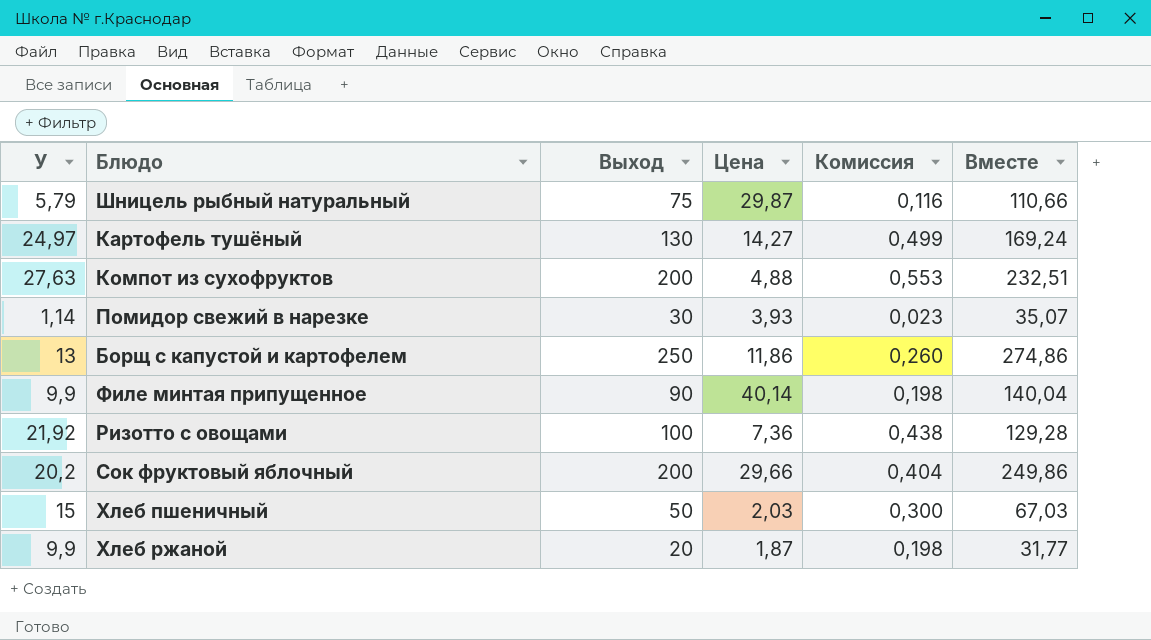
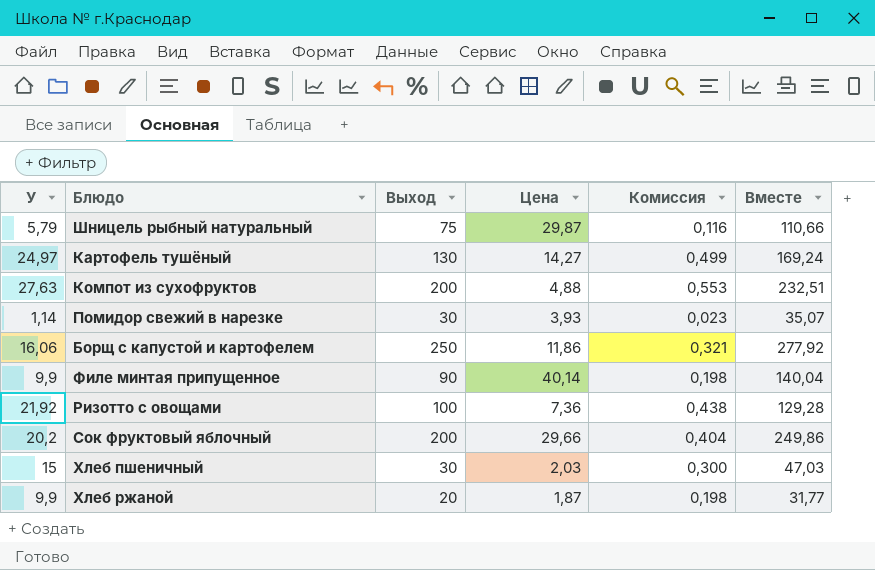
Борщ с капустой и картофелем | У: 13 -> 16,06
Борщ с капустой и картофелем | Комиссия: 0,260 -> 0,321
Борщ с капустой и картофелем | Вместе: 274,86 -> 277,92
Хлеб пшеничный | Выход: 50 -> 30
Хлеб пшеничный | Вместе: 67,03 -> 47,03

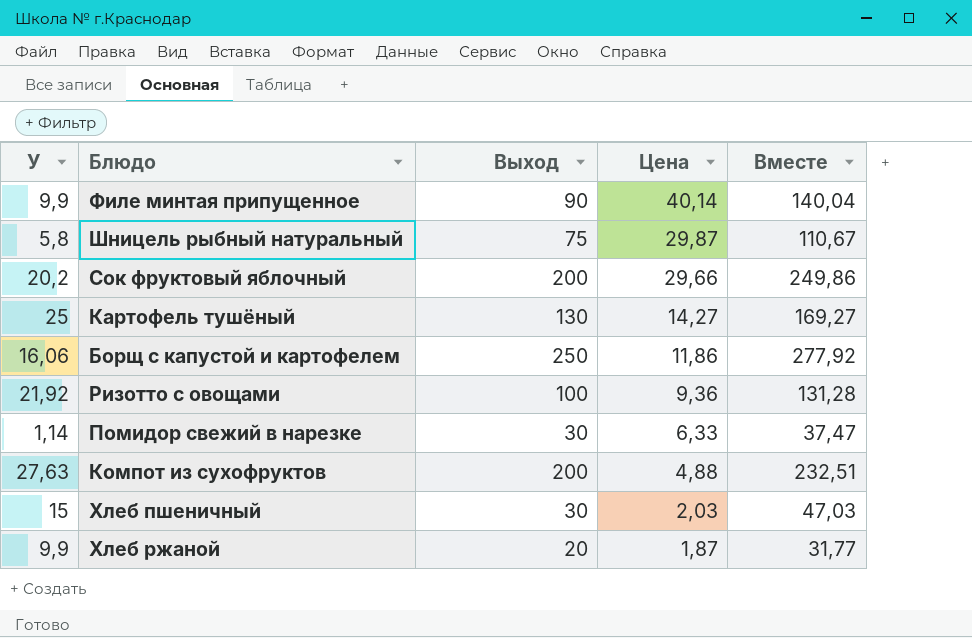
row order: none -> Цена descending
column Комиссия | formula: [У] * 0,02 -> none
Шницель рыбный натуральный | У: 5,79 -> 5,8
Шницель рыбный натуральный | Вместе: 110,66 -> 110,67
Картофель тушёный | У: 24,97 -> 25
Картофель тушёный | Вместе: 169,24 -> 169,27
Ризотто с овощами | Цена: 7,36 -> 9,36
Ризотто с овощами | Вместе: 129,28 -> 131,28
Помидор свежий в нарезке | Цена: 3,93 -> 6,33
Помидор свежий в нарезке | Вместе: 35,07 -> 37,47

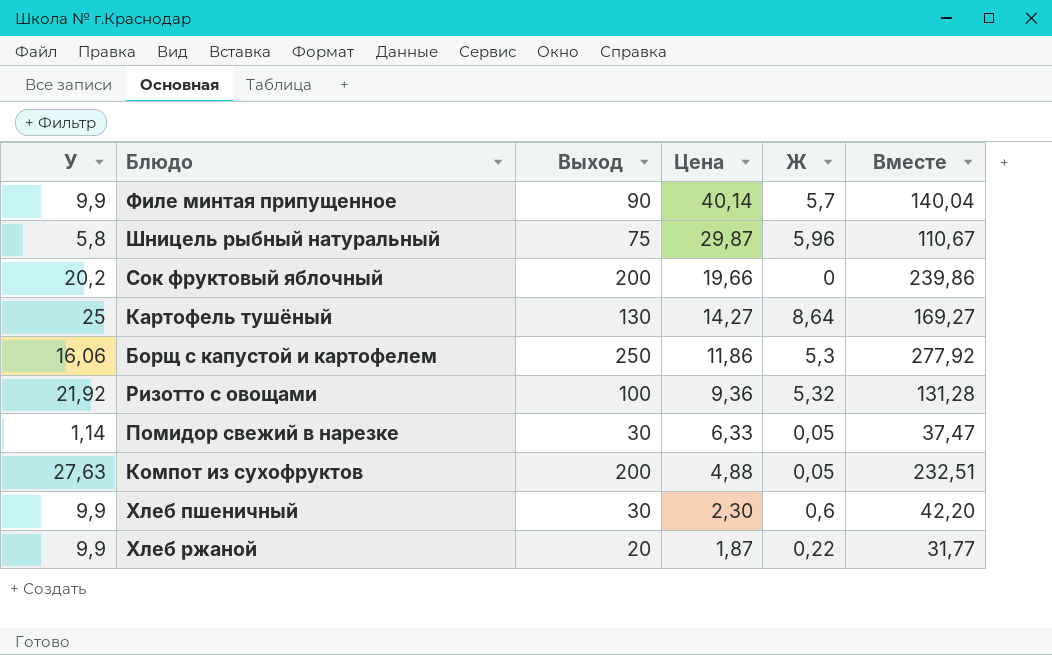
column Ж | position: none -> 5
Сок фруктовый яблочный | Цена: 29,66 -> 19,66
Сок фруктовый яблочный | Вместе: 249,86 -> 239,86
Хлеб пшеничный | У: 15 -> 9,9
Хлеб пшеничный | Цена: 2,03 -> 2,30
Хлеб пшеничный | Вместе: 47,03 -> 42,20

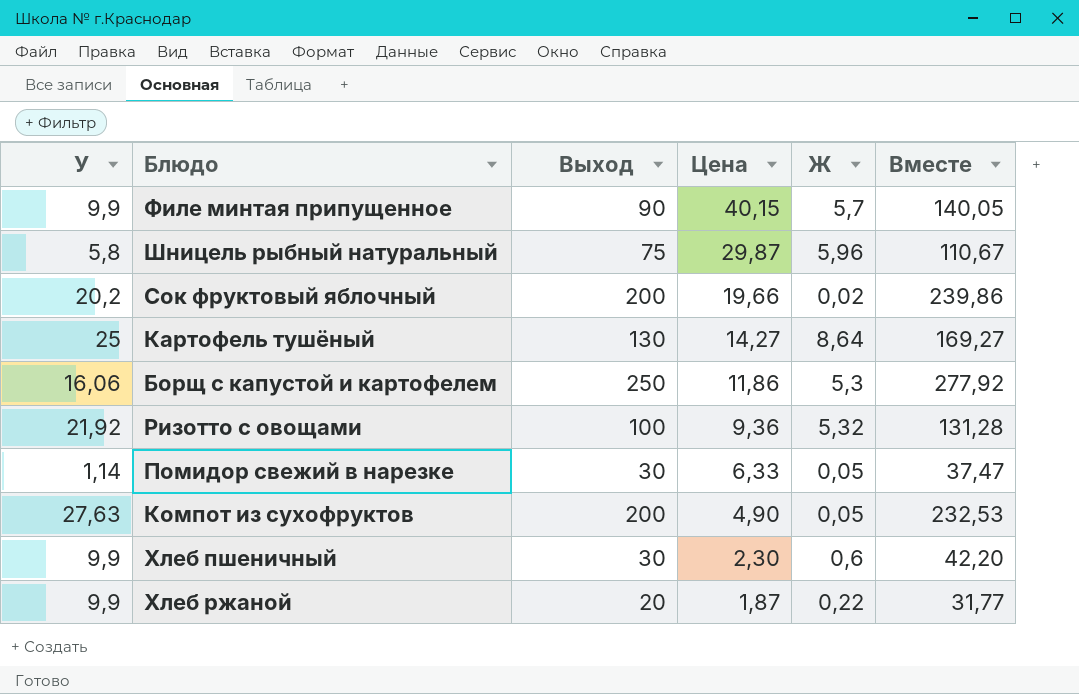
Филе минтая припущенное | Цена: 40,14 -> 40,15
Филе минтая припущенное | Вместе: 140,04 -> 140,05
Сок фруктовый яблочный | Ж: 0 -> 0,02
Компот из сухофруктов | Цена: 4,88 -> 4,90
Компот из сухофруктов | Вместе: 232,51 -> 232,53

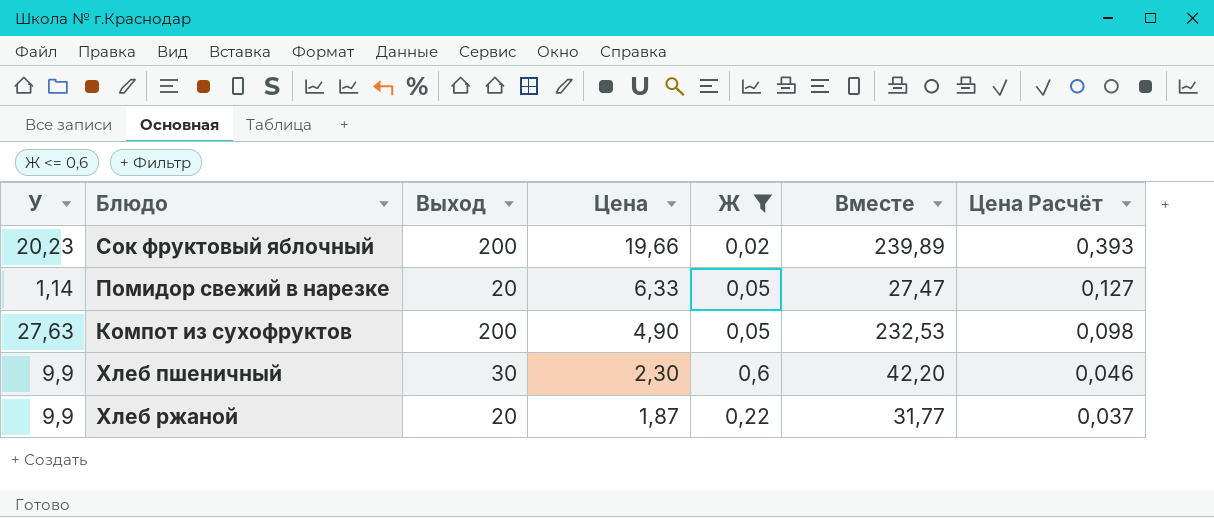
filter: none -> Ж <= 0,6
column Цена Расчёт | formula: none -> [Цена] * 0,02
Сок фруктовый яблочный | У: 20,2 -> 20,23
Сок фруктовый яблочный | Вместе: 239,86 -> 239,89
Помидор свежий в нарезке | Выход: 30 -> 20
Помидор свежий в нарезке | Вместе: 37,47 -> 27,47

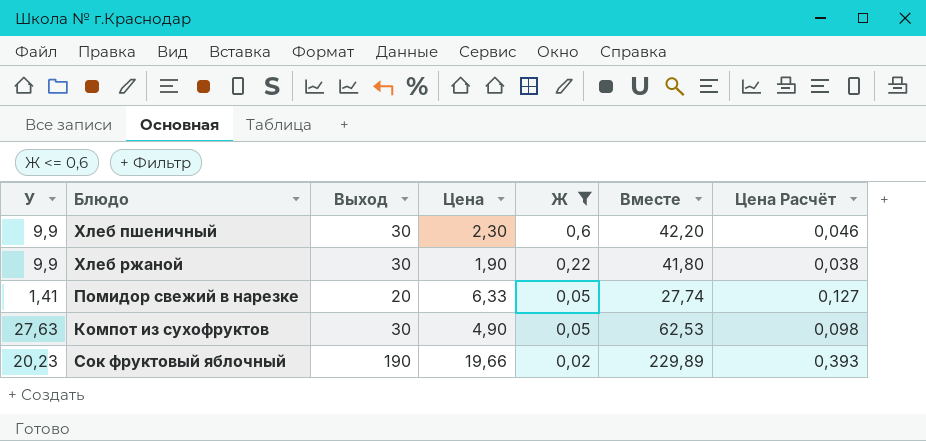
row order: Цена descending -> Ж descending
Хлеб ржаной | Выход: 20 -> 30
Хлеб ржаной | Цена: 1,87 -> 1,90
Хлеб ржаной | Вместе: 31,77 -> 41,80
Хлеб ржаной | Цена Расчёт: 0,037 -> 0,038
Помидор свежий в нарезке | У: 1,14 -> 1,41
Помидор свежий в нарезке | Вместе: 27,47 -> 27,74
Компот из сухофруктов | Выход: 200 -> 30
Компот из сухофруктов | Вместе: 232,53 -> 62,53
Сок фруктовый яблочный | Выход: 200 -> 190
Сок фруктовый яблочный | Вместе: 239,89 -> 229,89

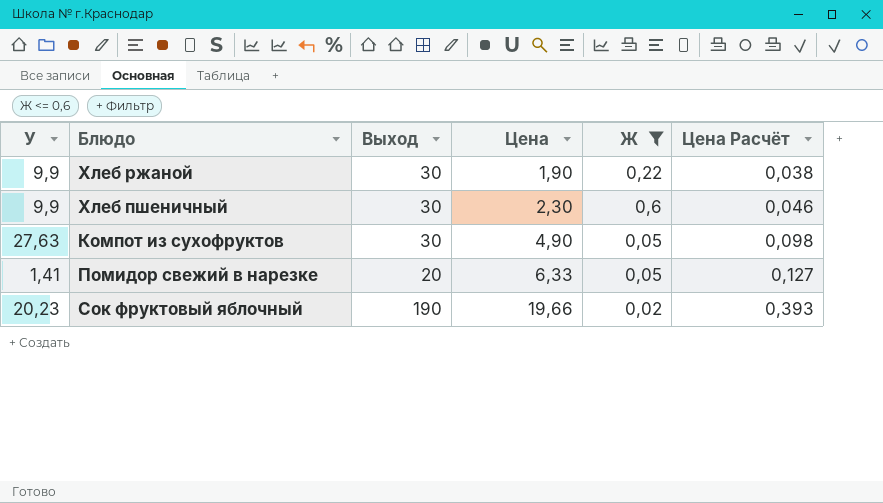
row order: Ж descending -> Цена ascending
column Вместе | formula: [У] + [Выход] + [Цена] -> none

